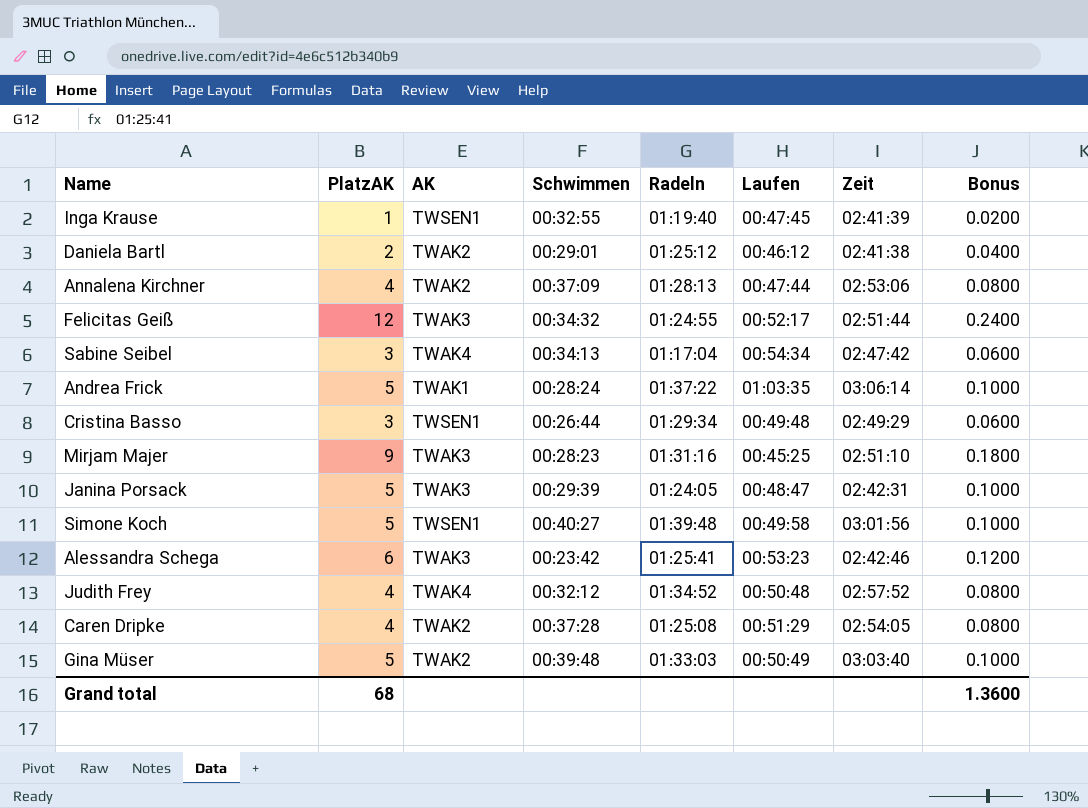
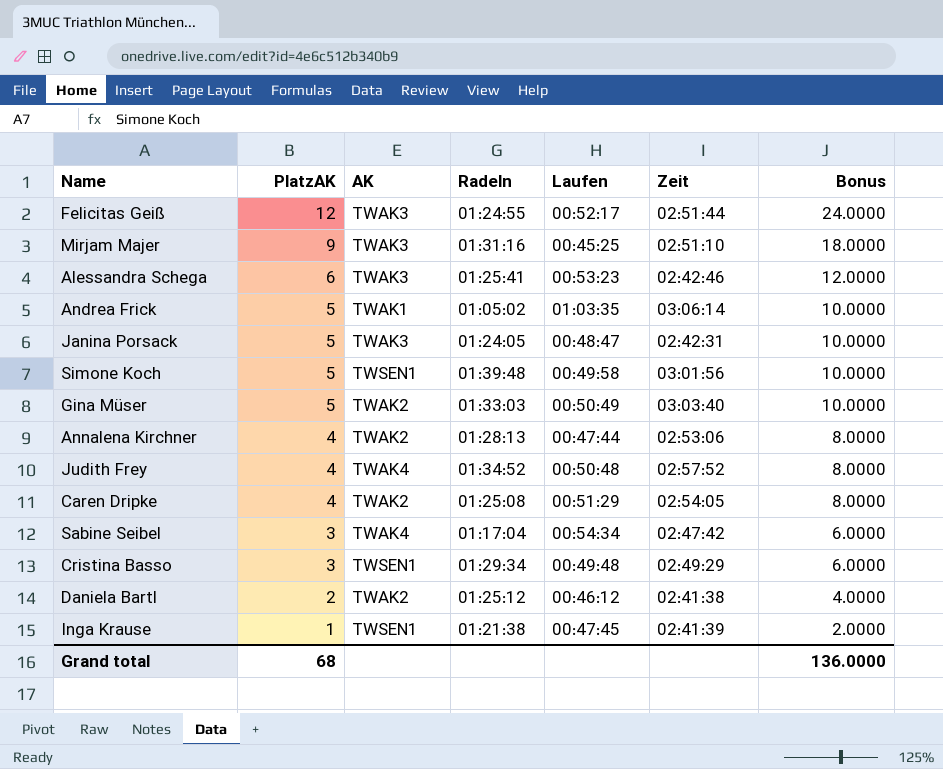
row order: none -> PlatzAK descending
column Schwimmen | position: 4 -> none
column Bonus | formula: [PlatzAK] * 0.02 -> [PlatzAK] * 2
Andrea Frick | Radeln: 01:37:22 -> 01:05:02
Inga Krause | Radeln: 01:19:40 -> 01:21:38
Grand total | Bonus: 1.3600 -> 136.0000

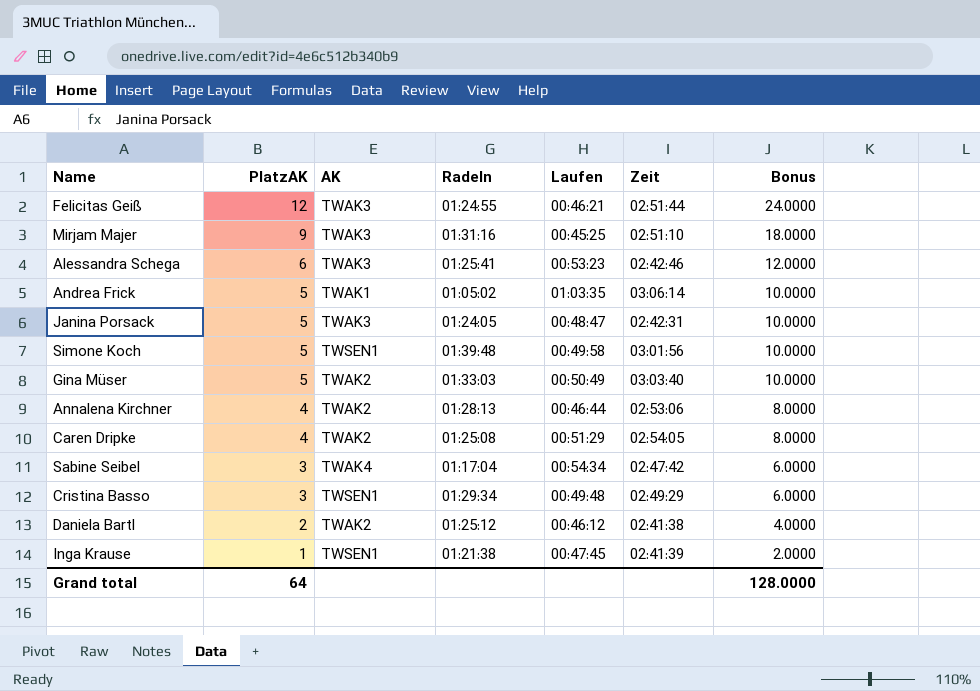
row Judith Frey: 4 | TWAK4 | 01:34:52 | 00:50:48 | 02:57:52 | 8.0000 -> none
Felicitas Geiß | Laufen: 00:52:17 -> 00:46:21
Annalena Kirchner | Laufen: 00:47:44 -> 00:46:44
Grand total | PlatzAK: 68 -> 64
Grand total | Bonus: 136.0000 -> 128.0000

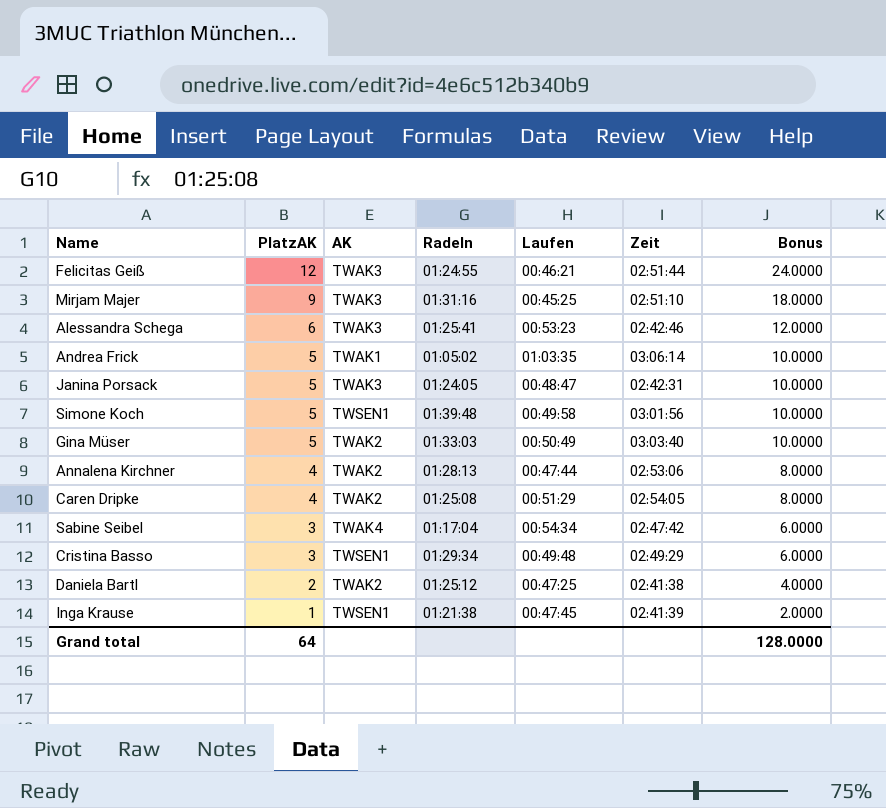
Annalena Kirchner | Laufen: 00:46:44 -> 00:47:44
Daniela Bartl | Laufen: 00:46:12 -> 00:47:25

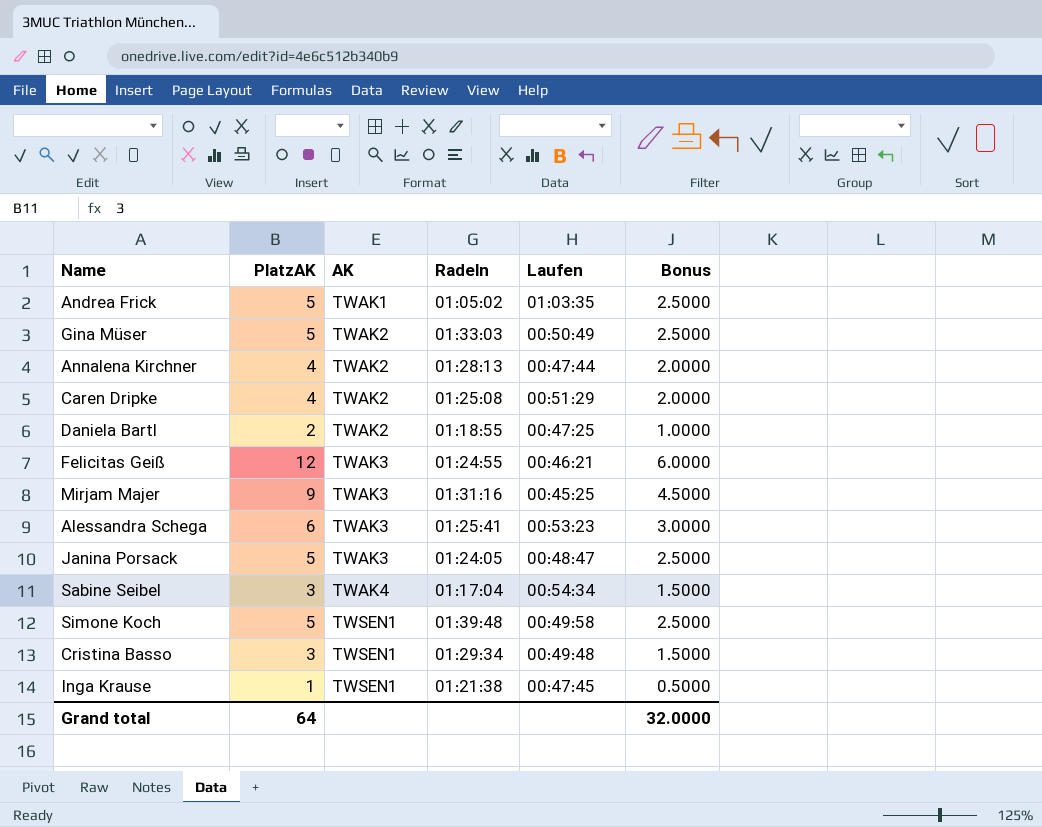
row order: PlatzAK descending -> AK ascending
column Zeit | position: 6 -> none
column Bonus | formula: [PlatzAK] * 2 -> [PlatzAK] * 0.5
Daniela Bartl | Radeln: 01:25:12 -> 01:18:55
Grand total | Bonus: 128.0000 -> 32.0000

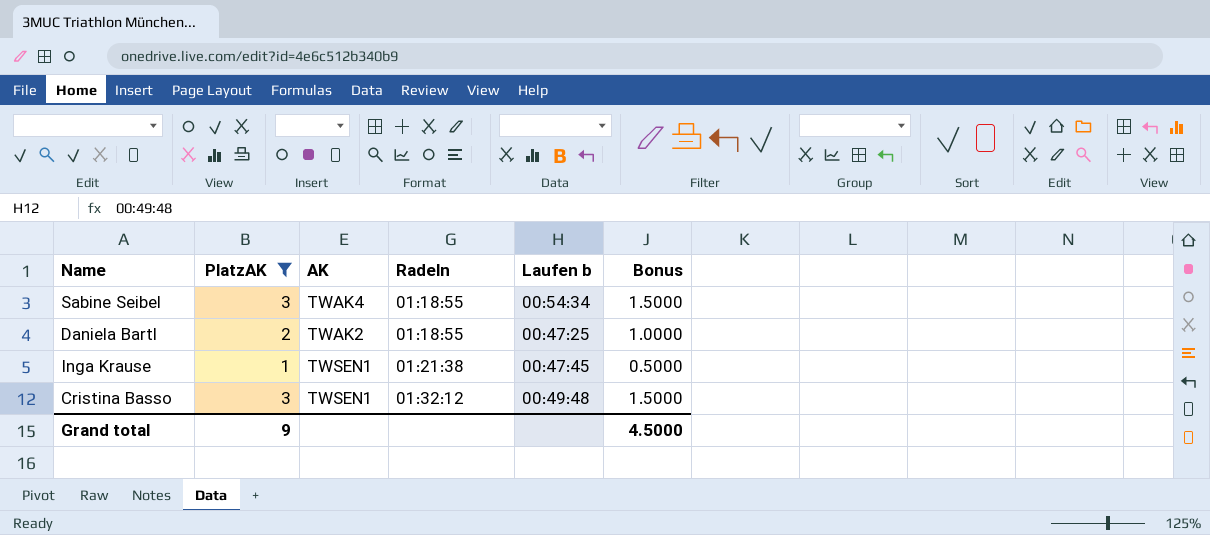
filter: none -> PlatzAK <= 3
row order: AK ascending -> Radeln ascending
column name: Laufen -> Laufen b
Sabine Seibel | Radeln: 01:17:04 -> 01:18:55
Cristina Basso | Radeln: 01:29:34 -> 01:32:12
Grand total | PlatzAK: 64 -> 9
Grand total | Bonus: 32.0000 -> 4.5000

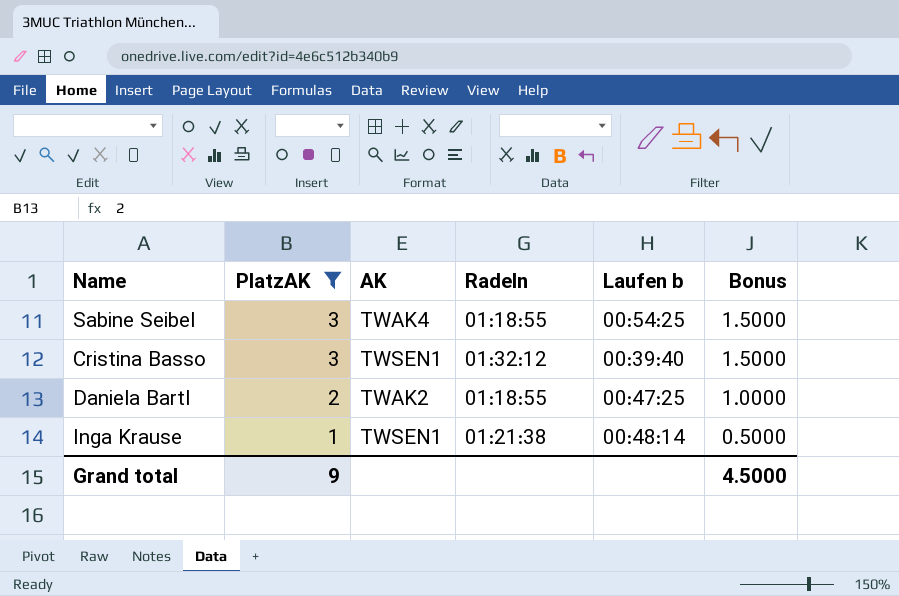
row order: Radeln ascending -> PlatzAK descending
Sabine Seibel | Laufen b: 00:54:34 -> 00:54:25
Cristina Basso | Laufen b: 00:49:48 -> 00:39:40
Inga Krause | Laufen b: 00:47:45 -> 00:48:14

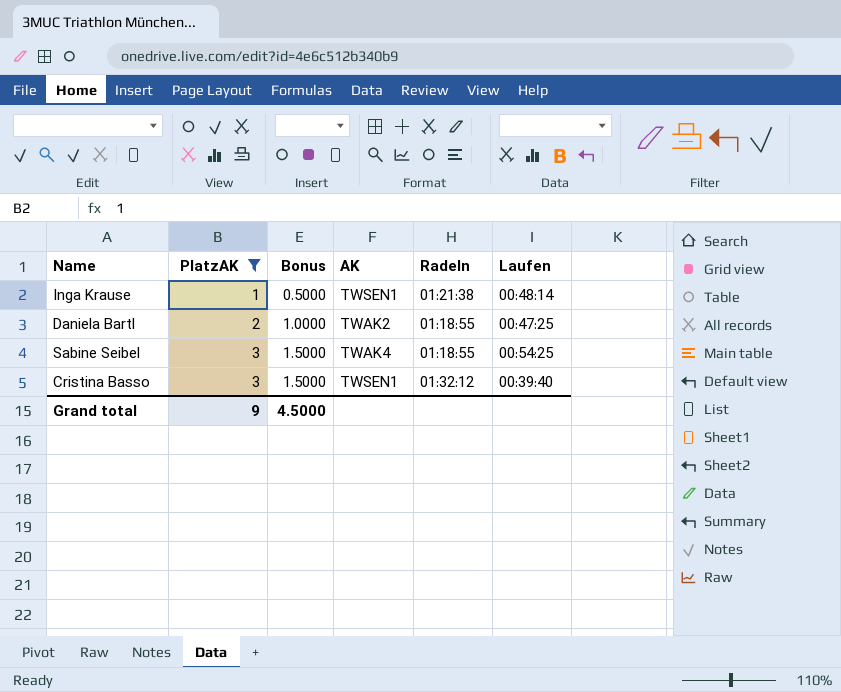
row order: PlatzAK descending -> PlatzAK ascending
column Bonus | position: 6 -> 3
column name: Laufen b -> Laufen

